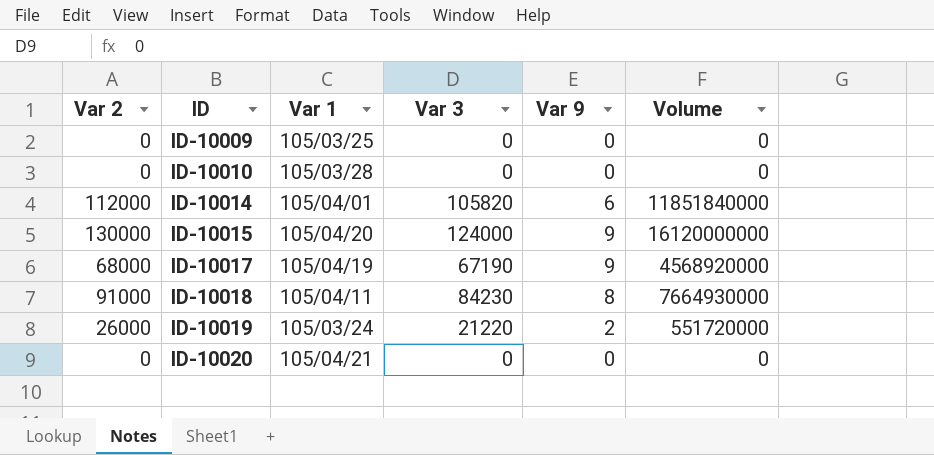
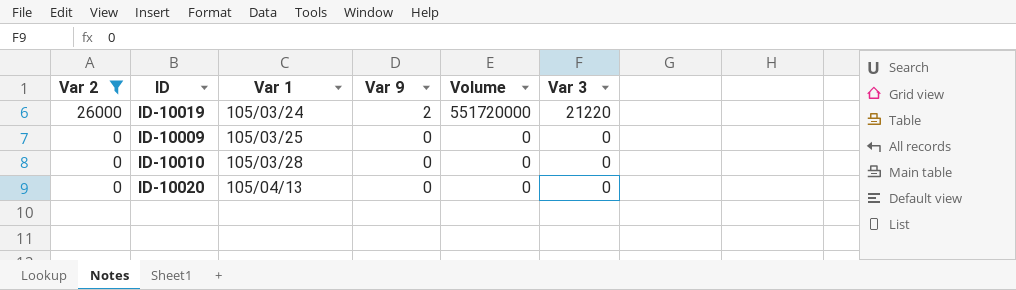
filter: none -> Var 2 <= 26000
row order: ID ascending -> Var 2 descending
column Var 3 | position: 4 -> 6
ID-10020 | Var 1: 105/04/21 -> 105/04/13

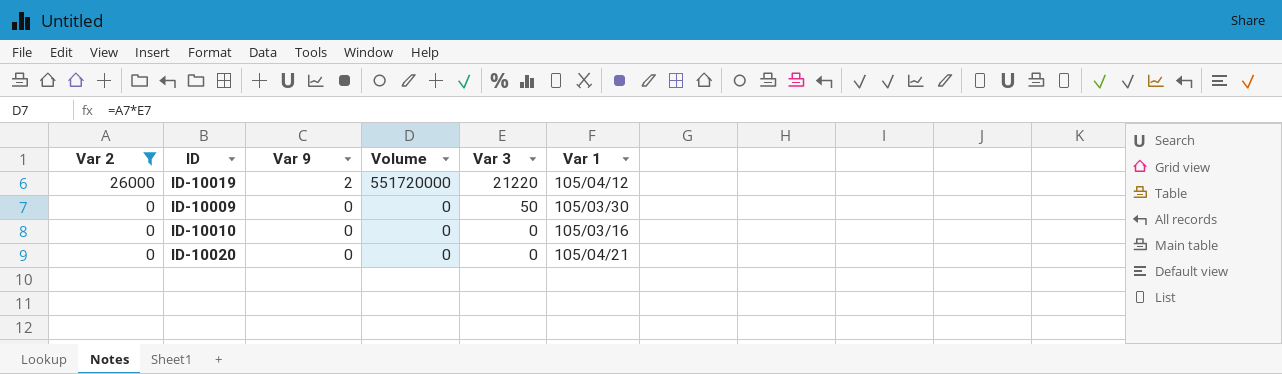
column Var 1 | position: 3 -> 6
ID-10019 | Var 1: 105/03/24 -> 105/04/12
ID-10009 | Var 3: 0 -> 50
ID-10009 | Var 1: 105/03/25 -> 105/03/30
ID-10010 | Var 1: 105/03/28 -> 105/03/16
ID-10020 | Var 1: 105/04/13 -> 105/04/21

